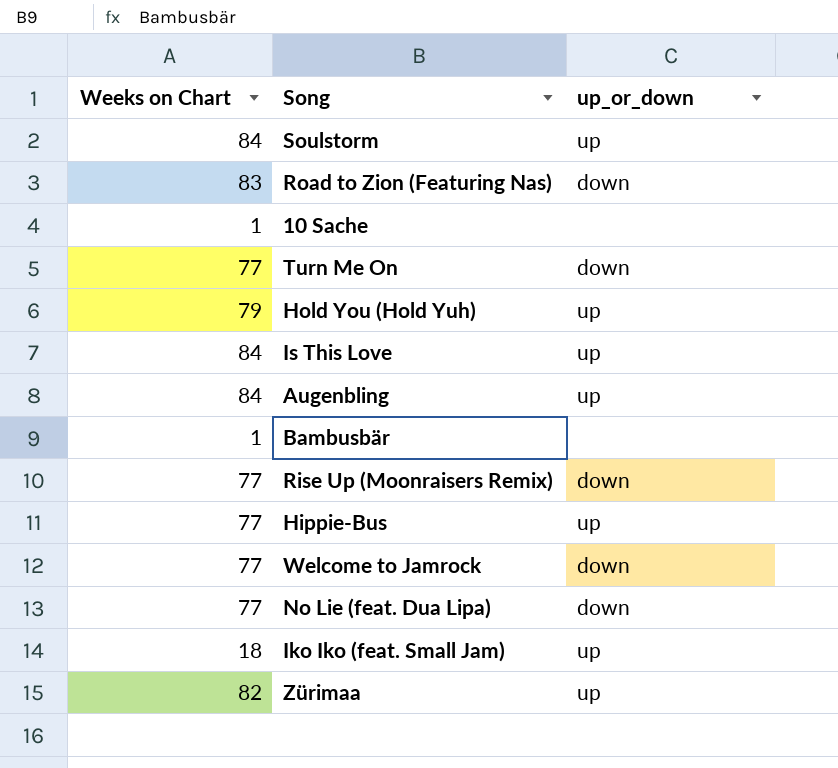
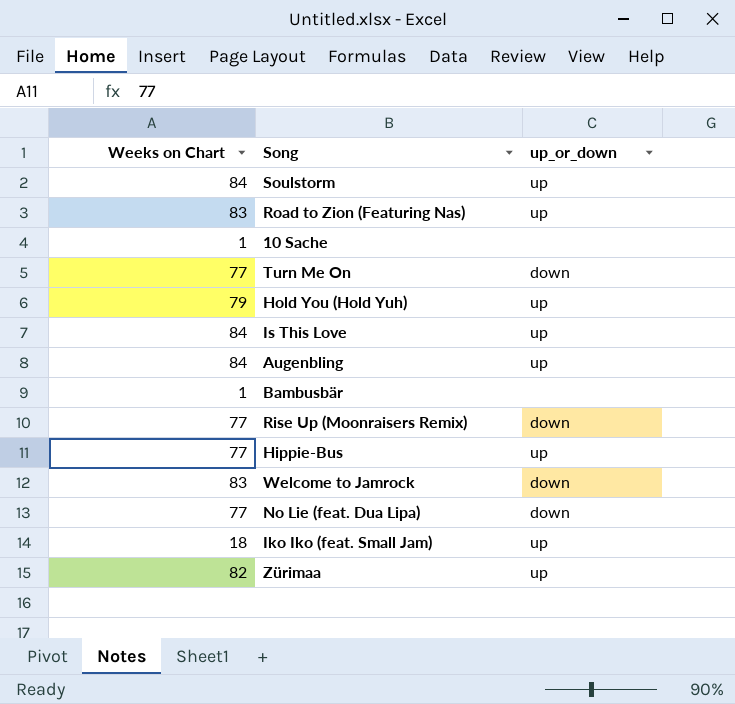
Road to Zion (Featuring Nas) | up_or_down: down -> up
Welcome to Jamrock | Weeks on Chart: 77 -> 83

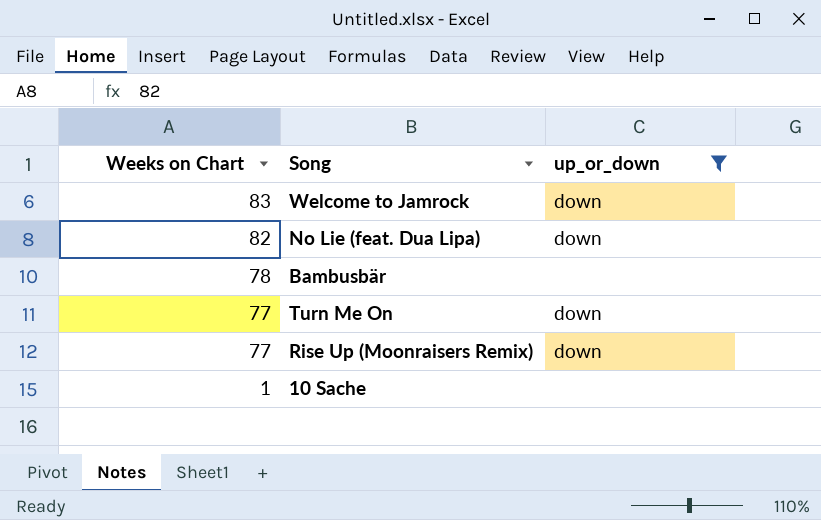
filter: none -> up_or_down != up
row order: none -> Weeks on Chart descending
No Lie (feat. Dua Lipa) | Weeks on Chart: 77 -> 82
Bambusbär | Weeks on Chart: 1 -> 78

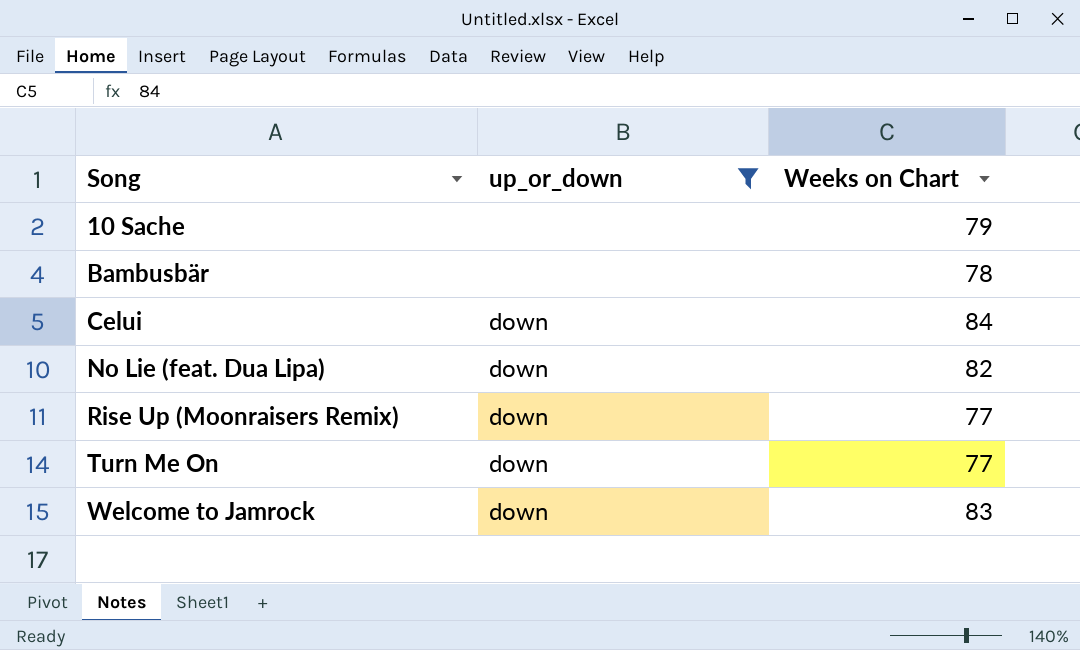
row order: Weeks on Chart descending -> Song ascending
column Weeks on Chart | position: 1 -> 3
10 Sache | Weeks on Chart: 1 -> 79
row Celui: none -> down | 84

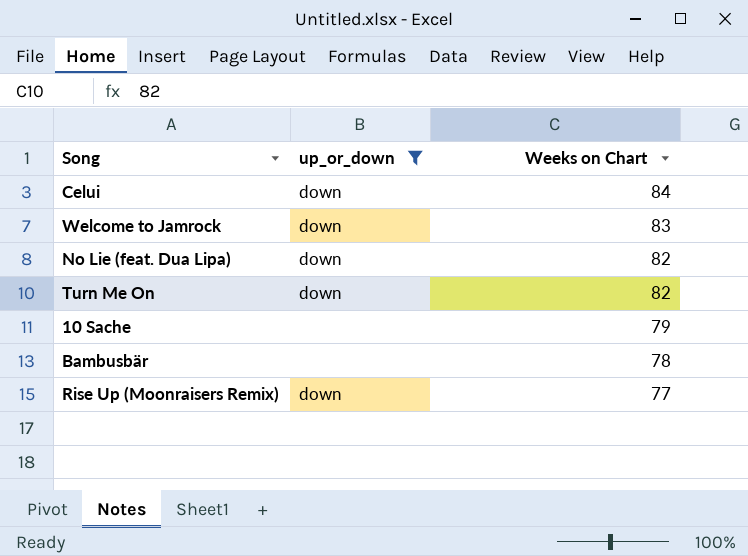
row order: Song ascending -> Weeks on Chart descending
Turn Me On | Weeks on Chart: 77 -> 82

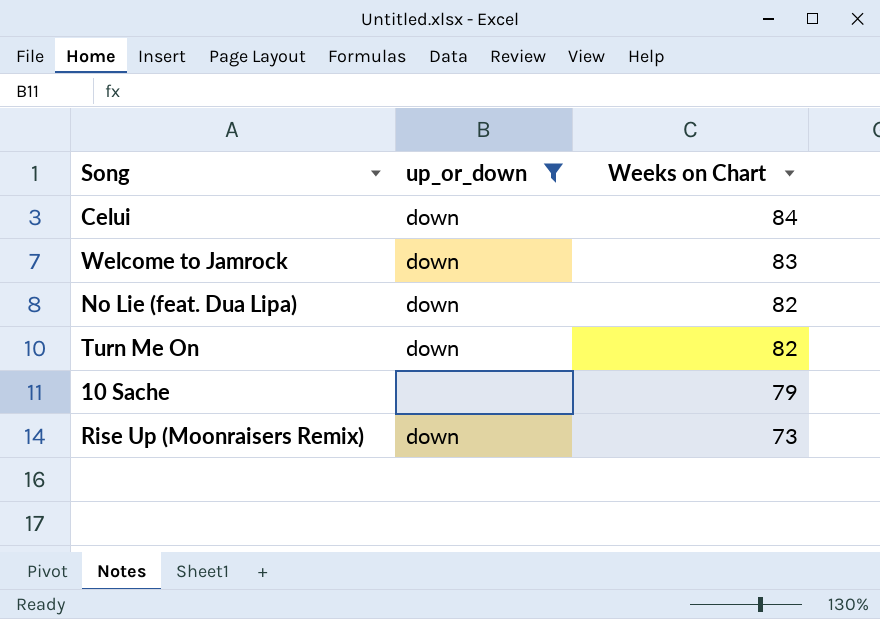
row Bambusbär: none | 78 -> none
Rise Up (Moonraisers Remix) | Weeks on Chart: 77 -> 73

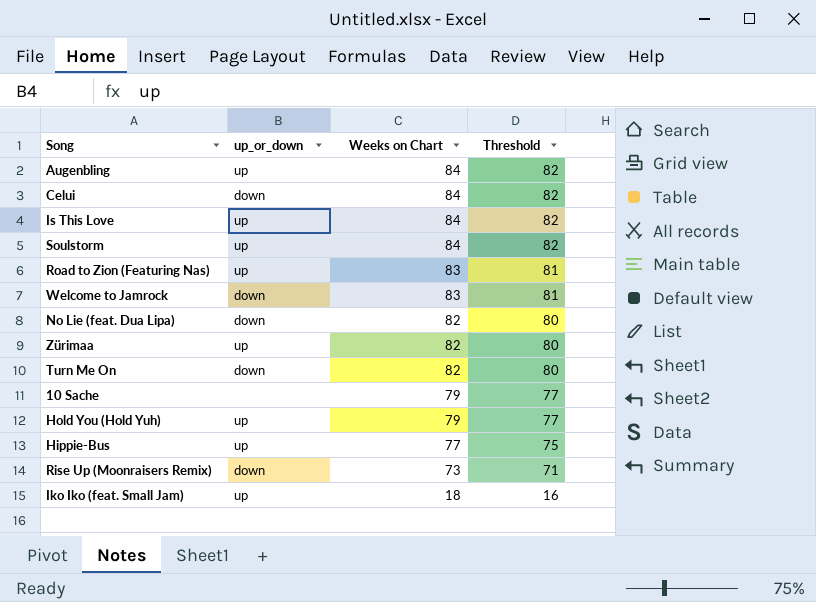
filter: up_or_down != up -> none
column Threshold | formula: none -> [Weeks on Chart] - 2

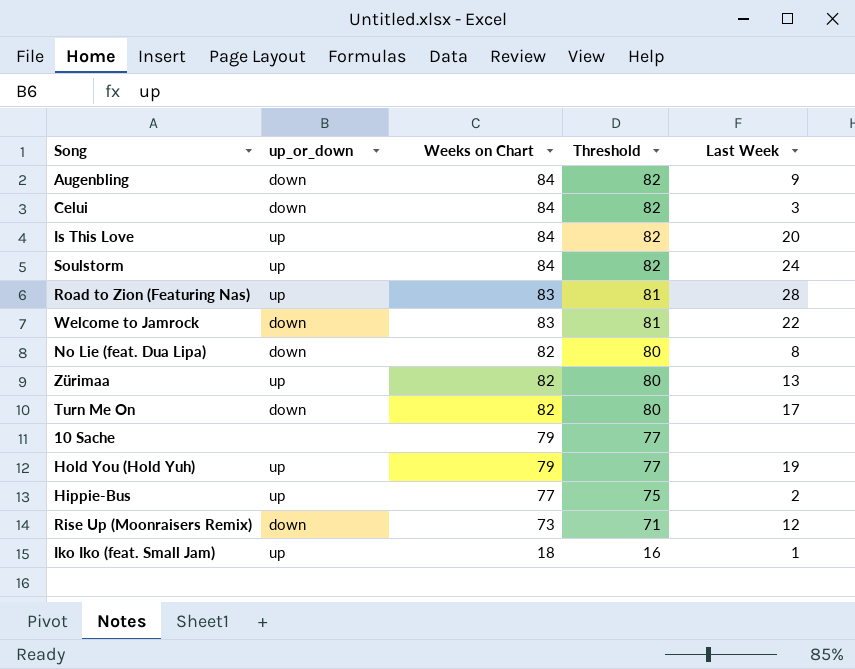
column Last Week | position: none -> 5
Augenbling | up_or_down: up -> down

